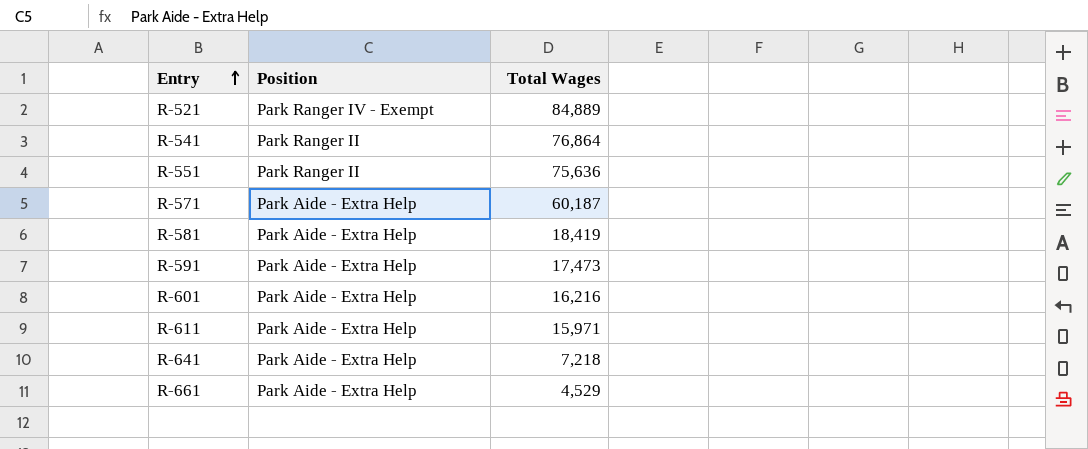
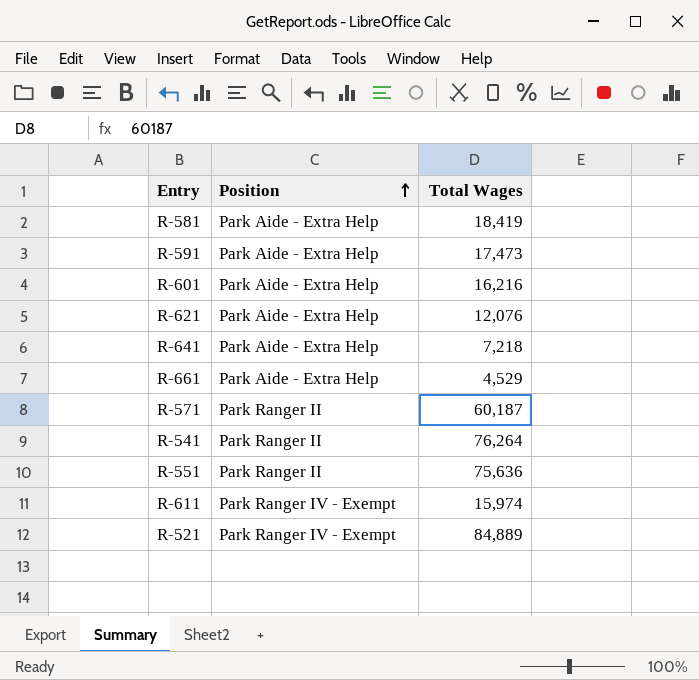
row order: Entry ascending -> Position ascending
row R-621: none -> Park Aide - Extra Help | 12,076
R-571 | Position: Park Aide - Extra Help -> Park Ranger II
R-541 | Total Wages: 76,864 -> 76,264
R-611 | Position: Park Aide - Extra Help -> Park Ranger IV - Exempt
R-611 | Total Wages: 15,971 -> 15,974

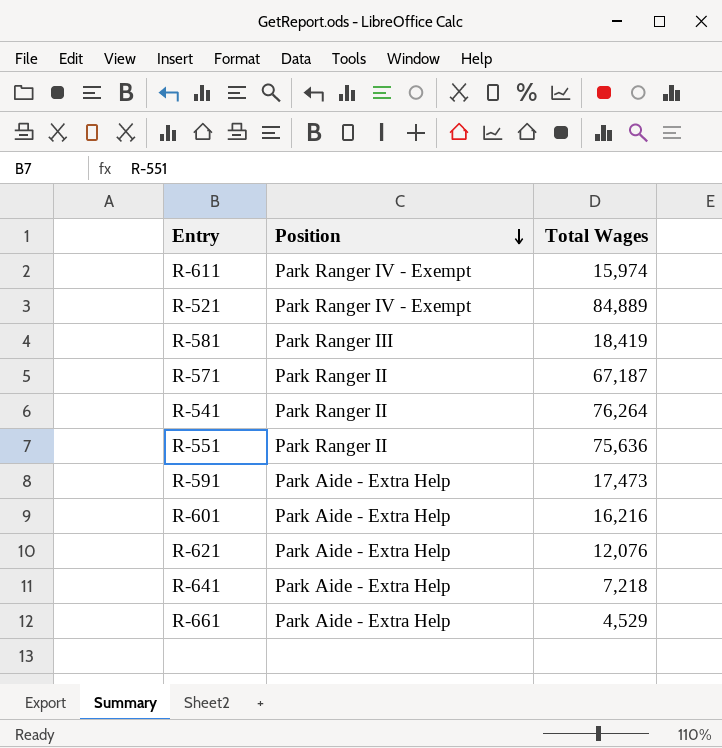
row order: Position ascending -> Position descending
R-581 | Position: Park Aide - Extra Help -> Park Ranger III
R-571 | Total Wages: 60,187 -> 67,187

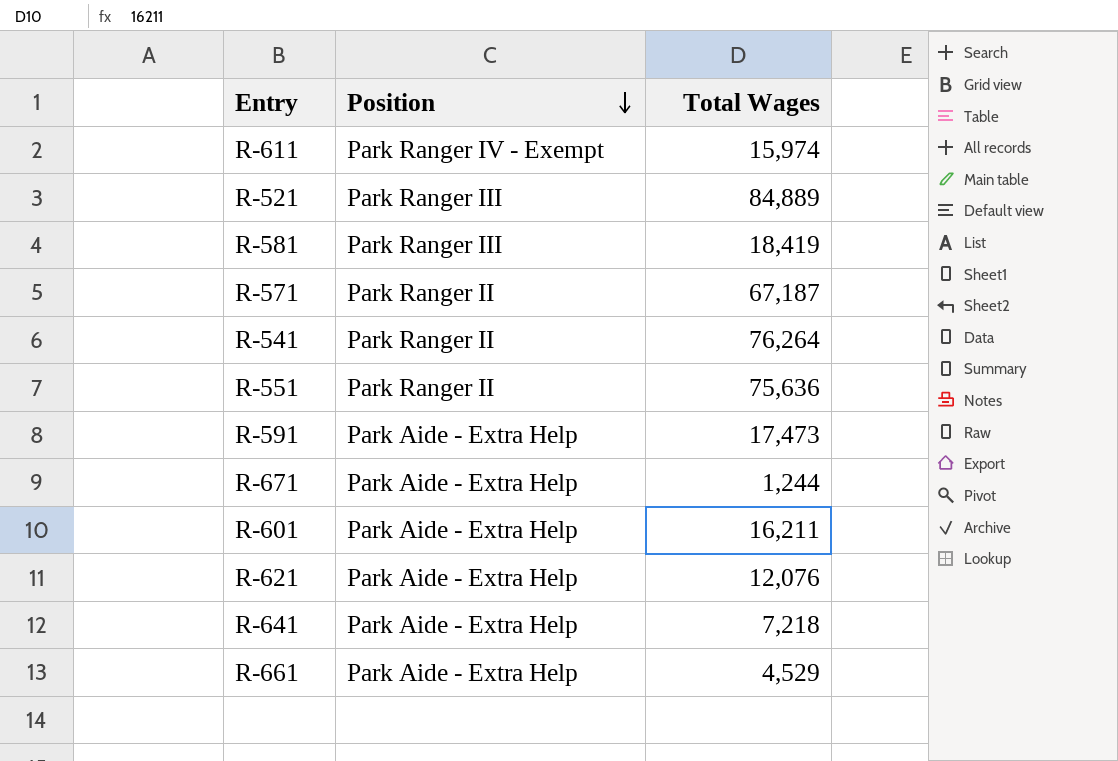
R-521 | Position: Park Ranger IV - Exempt -> Park Ranger III
row R-671: none -> Park Aide - Extra Help | 1,244
R-601 | Total Wages: 16,216 -> 16,211

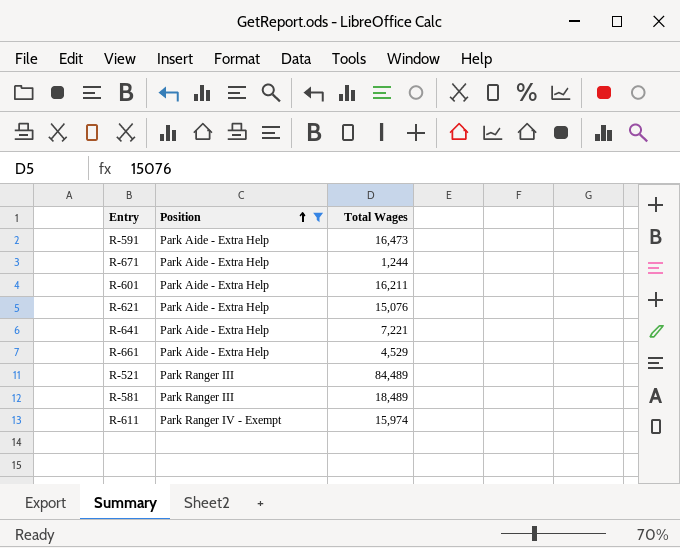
filter: none -> Position != Park Ranger II
row order: Position descending -> Position ascending
R-591 | Total Wages: 17,473 -> 16,473
R-621 | Total Wages: 12,076 -> 15,076
R-641 | Total Wages: 7,218 -> 7,221
R-521 | Total Wages: 84,889 -> 84,489
R-581 | Total Wages: 18,419 -> 18,489

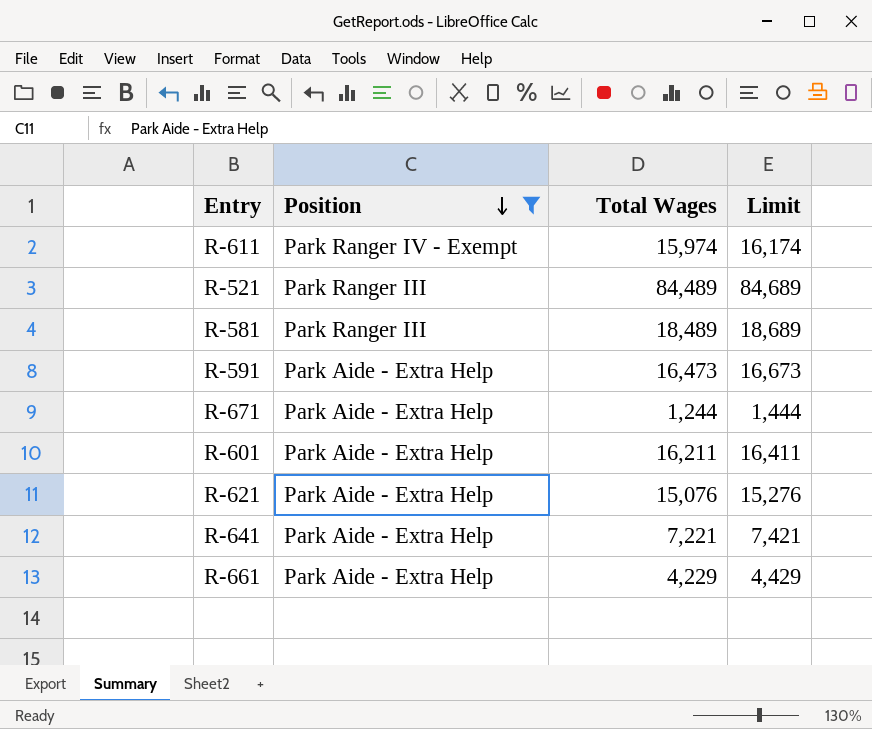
row order: Position ascending -> Position descending
column Limit | formula: none -> [Total Wages] + 200
R-661 | Total Wages: 4,529 -> 4,229

